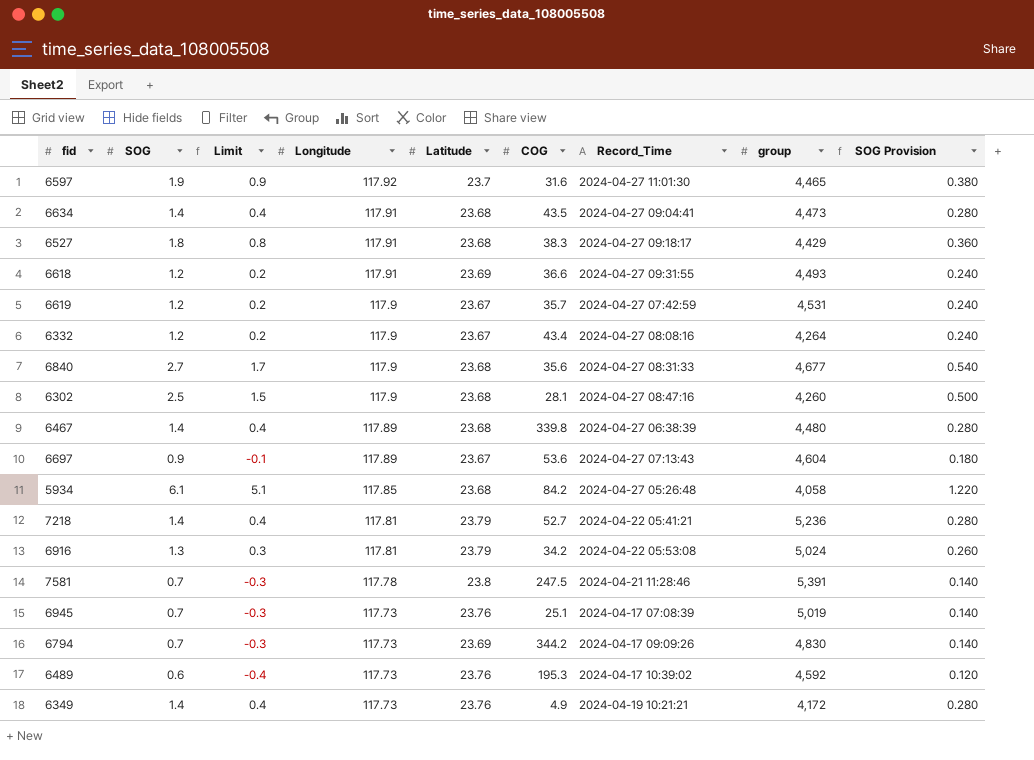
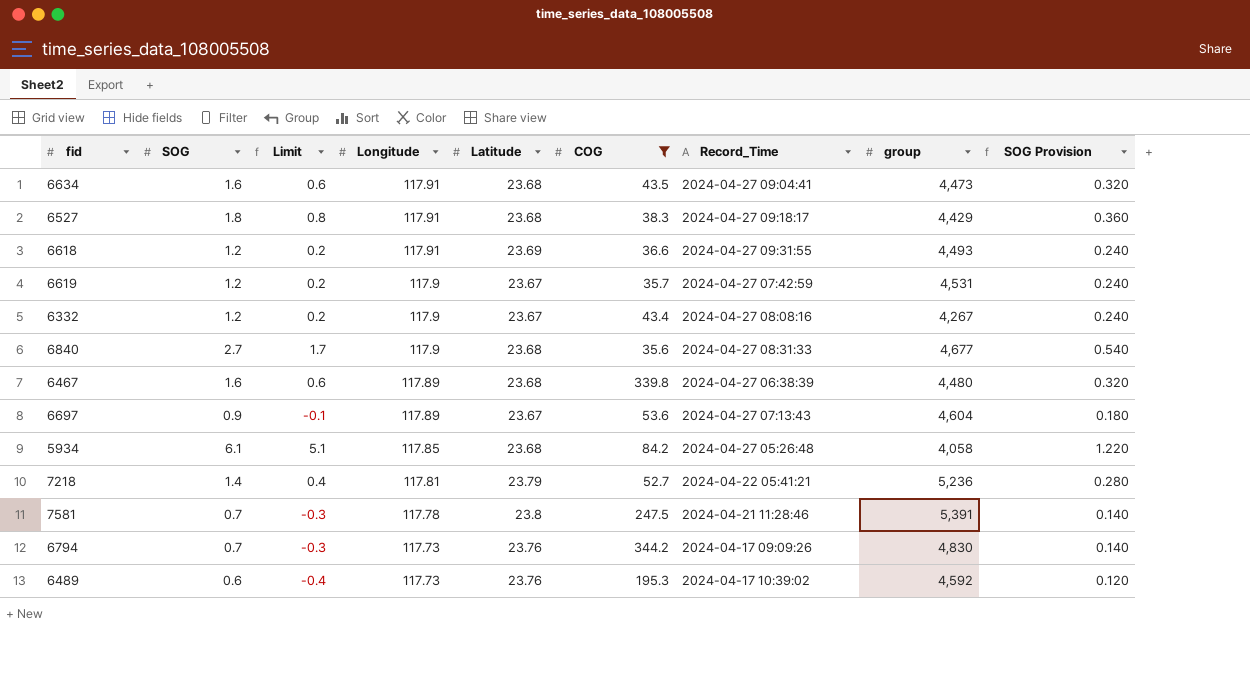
filter: none -> COG >= 35.6
6634 | SOG: 1.4 -> 1.6
6634 | Limit: 0.4 -> 0.6
6634 | SOG Provision: 0.280 -> 0.320
6332 | group: 4,264 -> 4,267
6467 | SOG: 1.4 -> 1.6
6467 | Limit: 0.4 -> 0.6
6467 | SOG Provision: 0.280 -> 0.320
6794 | Latitude: 23.69 -> 23.76

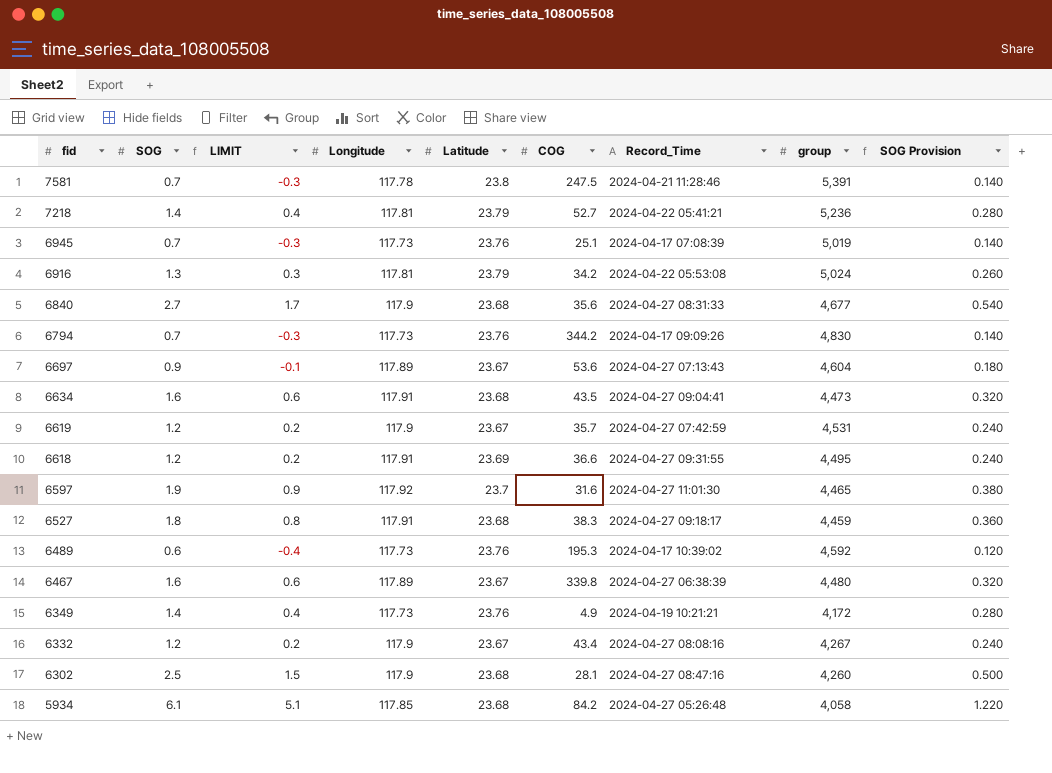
filter: COG >= 35.6 -> none
row order: Longitude descending -> fid descending
column name: Limit -> LIMIT
6618 | group: 4,493 -> 4,495
6527 | group: 4,429 -> 4,459
6467 | Latitude: 23.68 -> 23.67

